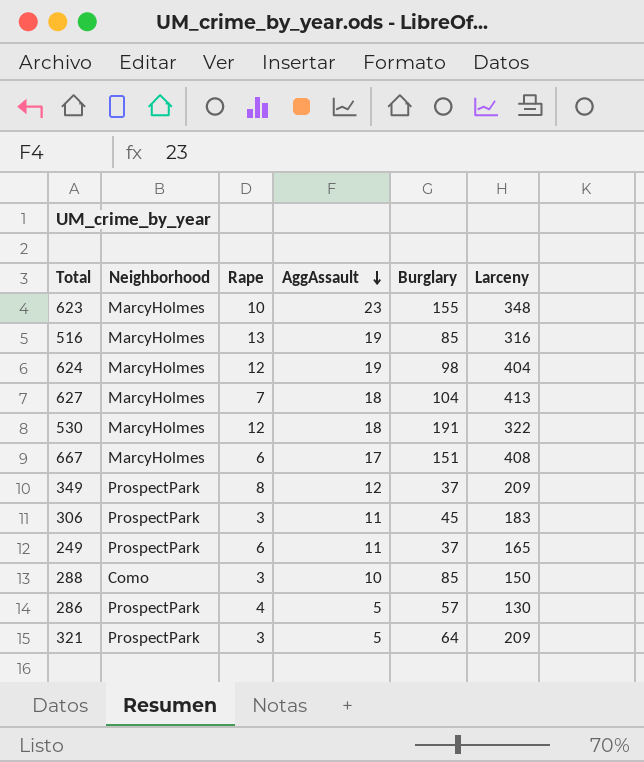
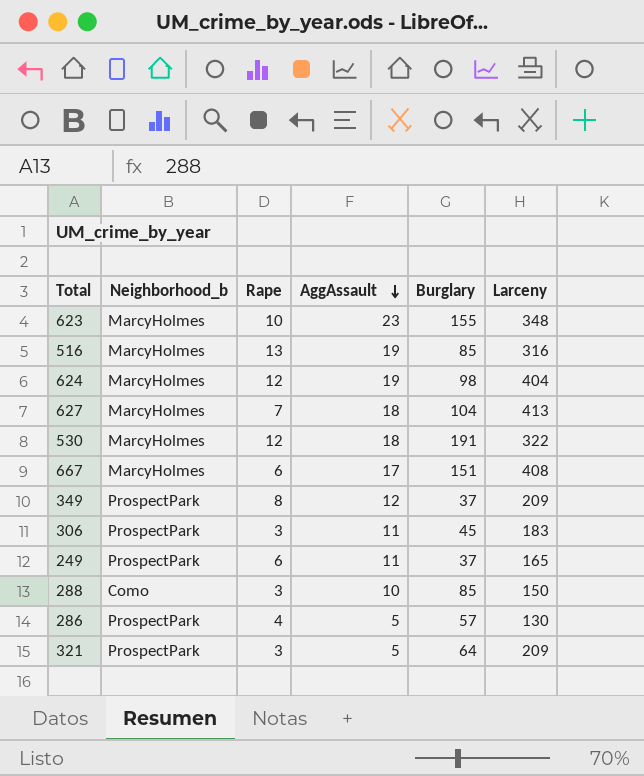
column name: Neighborhood -> Neighborhood_b

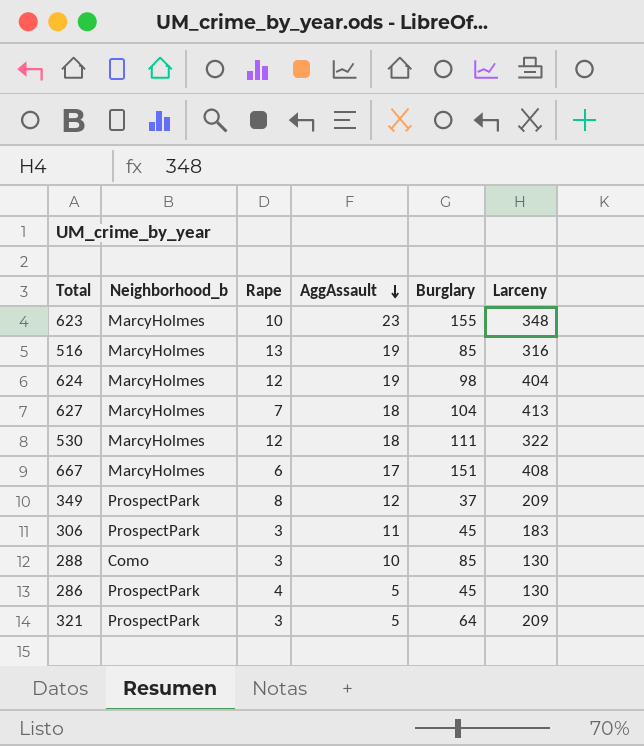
row 249: ProspectPark | 6 | 11 | 37 | 165 -> none
530 | Burglary: 191 -> 111
288 | Larceny: 150 -> 130
286 | Burglary: 57 -> 45

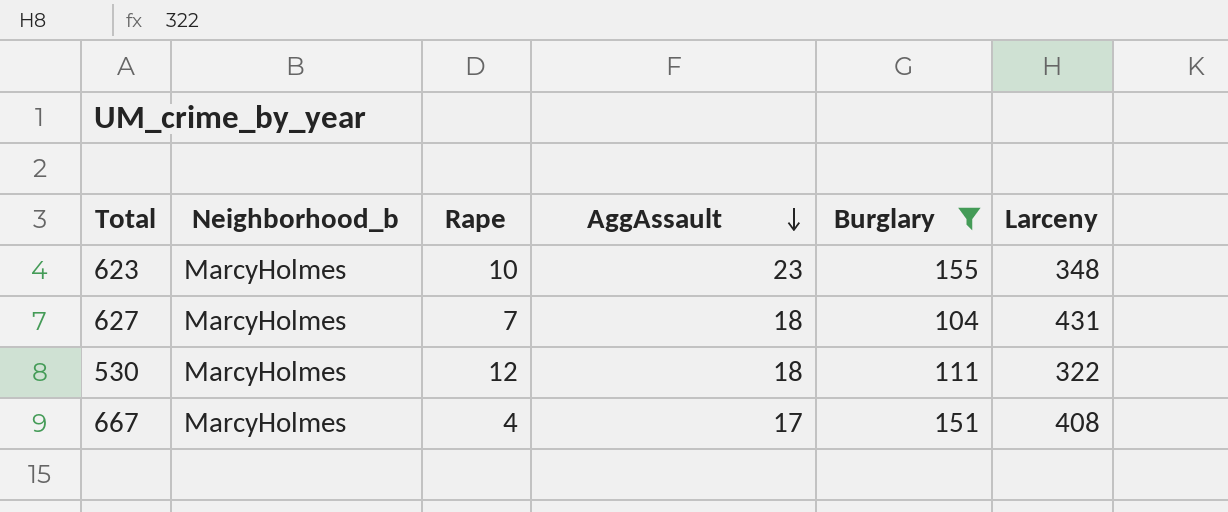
filter: none -> Burglary >= 104
627 | Larceny: 413 -> 431
667 | Rape: 6 -> 4

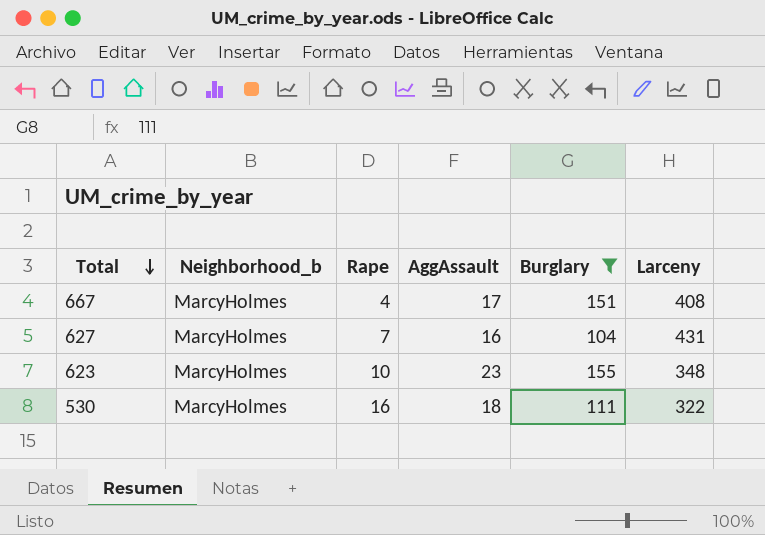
row order: AggAssault descending -> Total descending
627 | AggAssault: 18 -> 16
530 | Rape: 12 -> 16

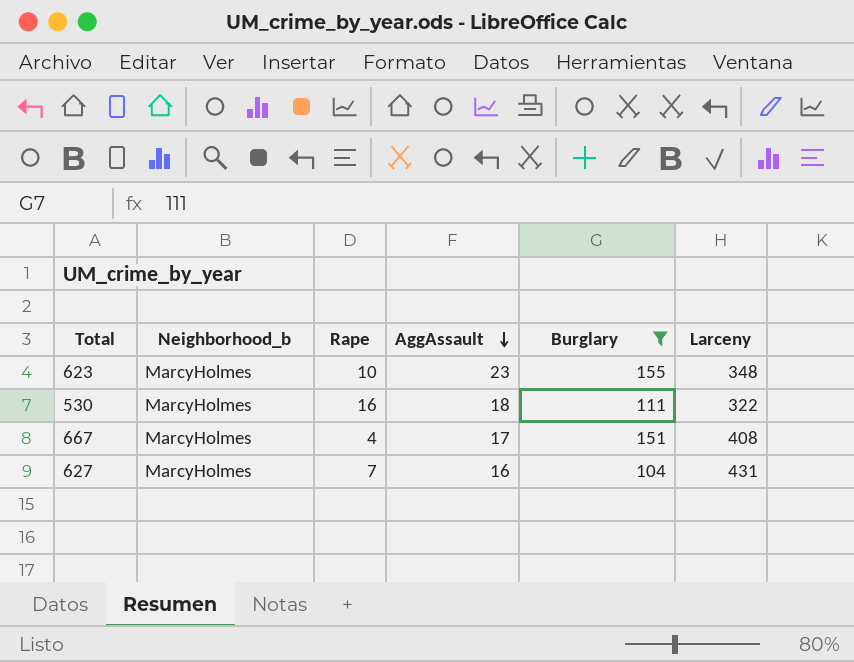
row order: Total descending -> AggAssault descending

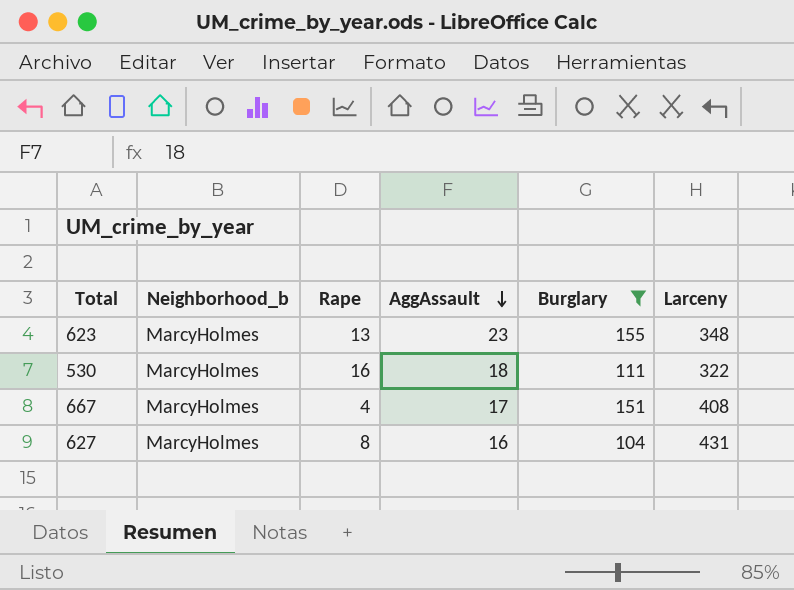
623 | Rape: 10 -> 13
627 | Rape: 7 -> 8

